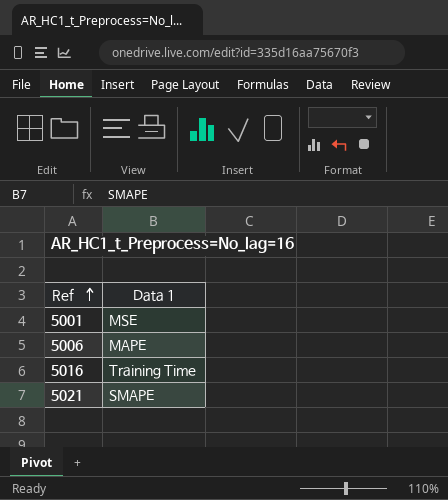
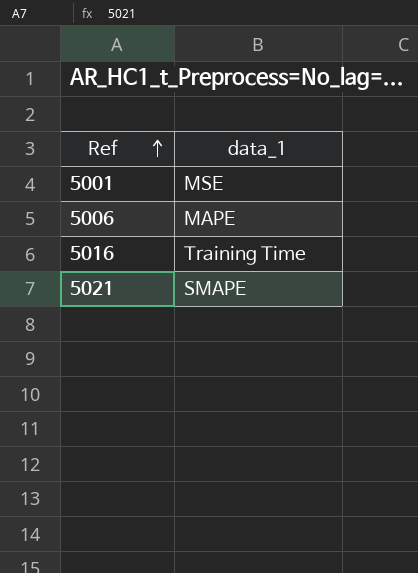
column name: Data 1 -> data_1

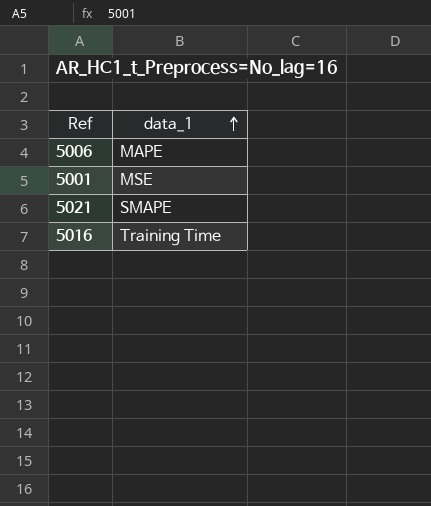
row order: Ref ascending -> data_1 ascending

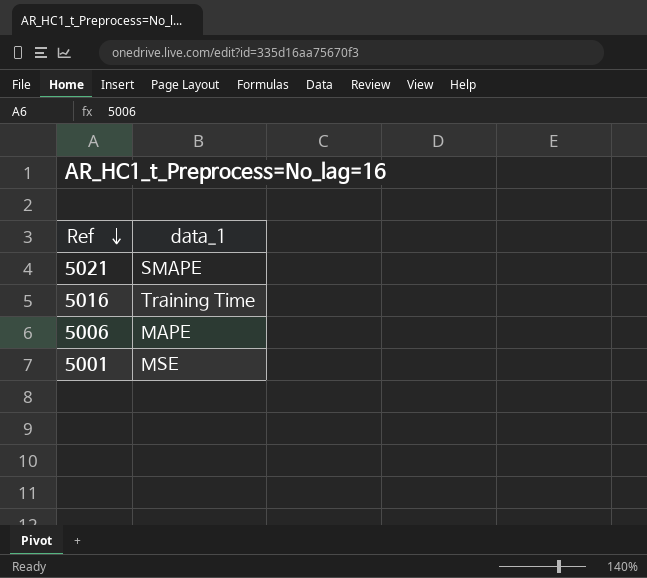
row order: data_1 ascending -> Ref descending

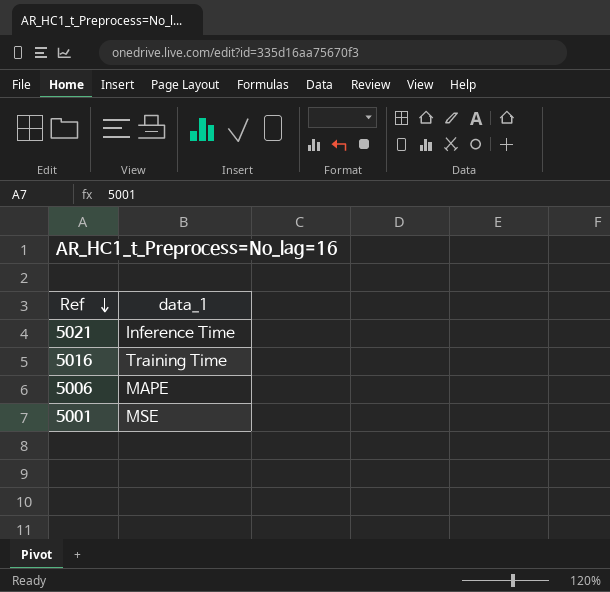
5021 | data_1: SMAPE -> Inference Time

